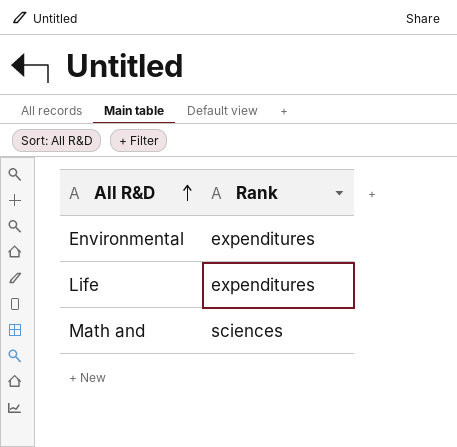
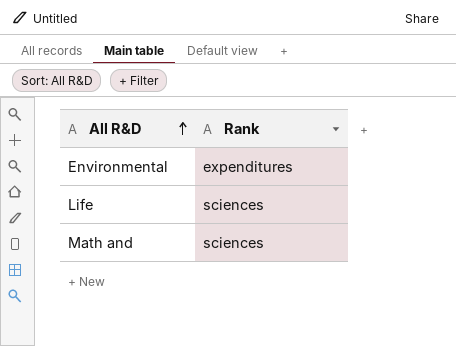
Life | Rank: expenditures -> sciences

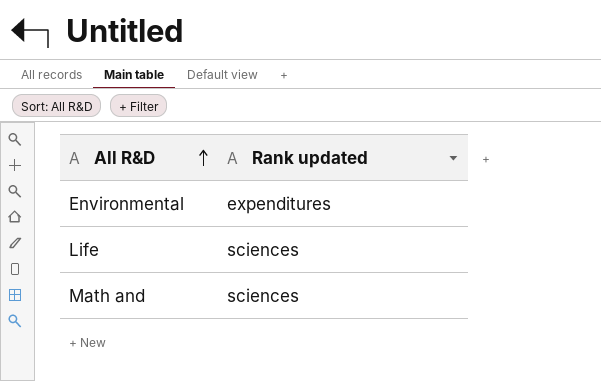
column name: Rank -> Rank updated

